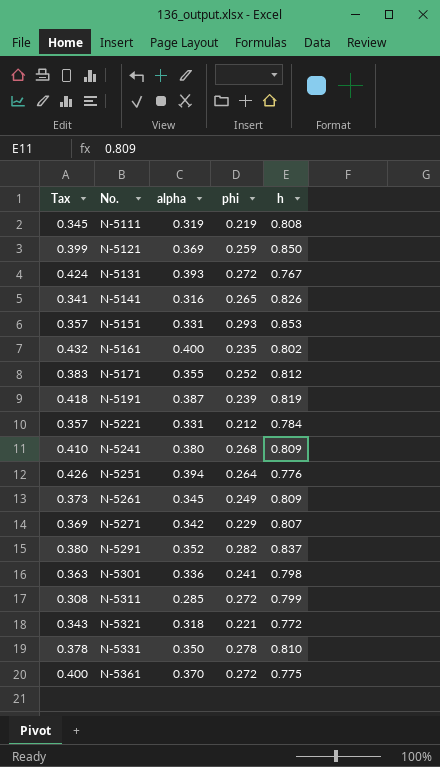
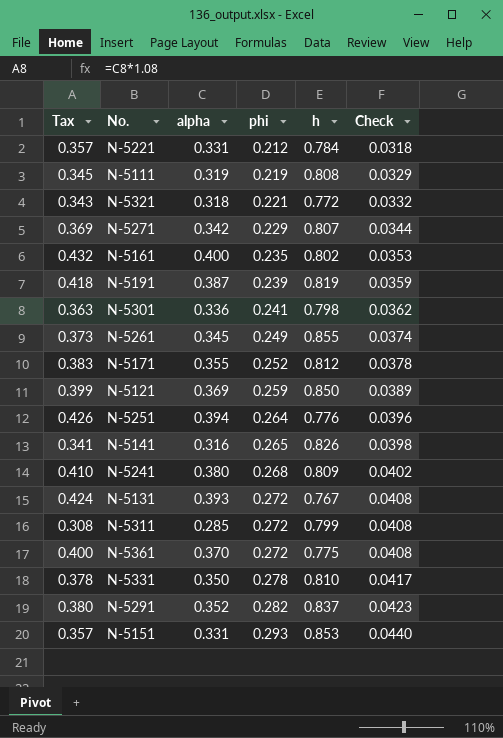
row order: No. ascending -> phi ascending
column Check | formula: none -> [phi] * 0.15
N-5261 | h: 0.809 -> 0.855

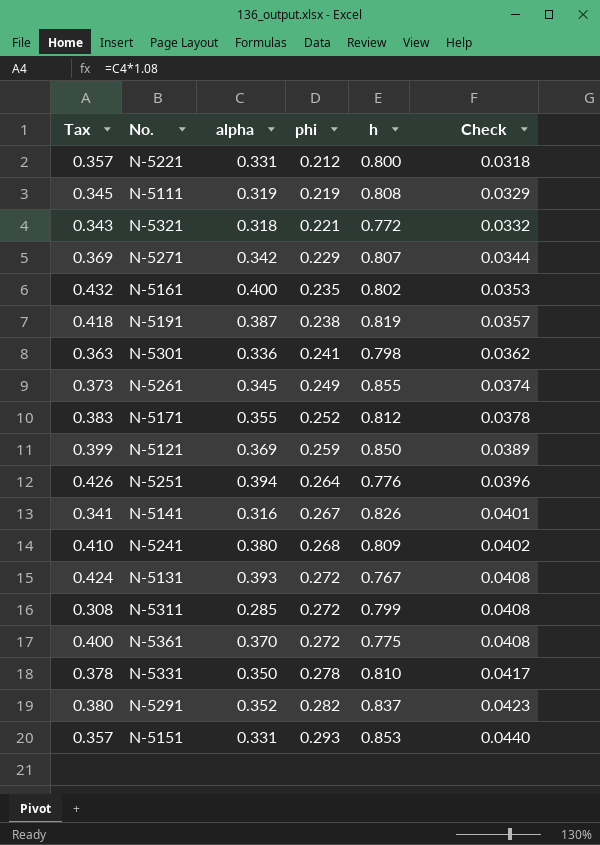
N-5221 | h: 0.784 -> 0.800
N-5191 | phi: 0.239 -> 0.238
N-5191 | Check: 0.0359 -> 0.0357
N-5141 | phi: 0.265 -> 0.267
N-5141 | Check: 0.0398 -> 0.0401

